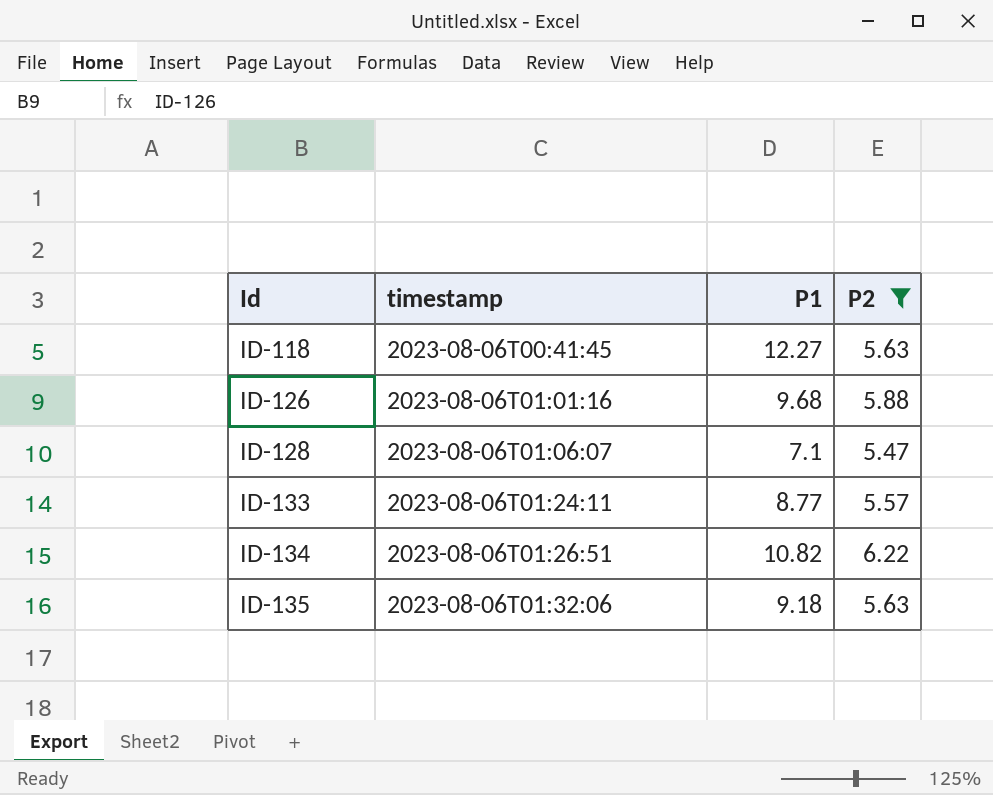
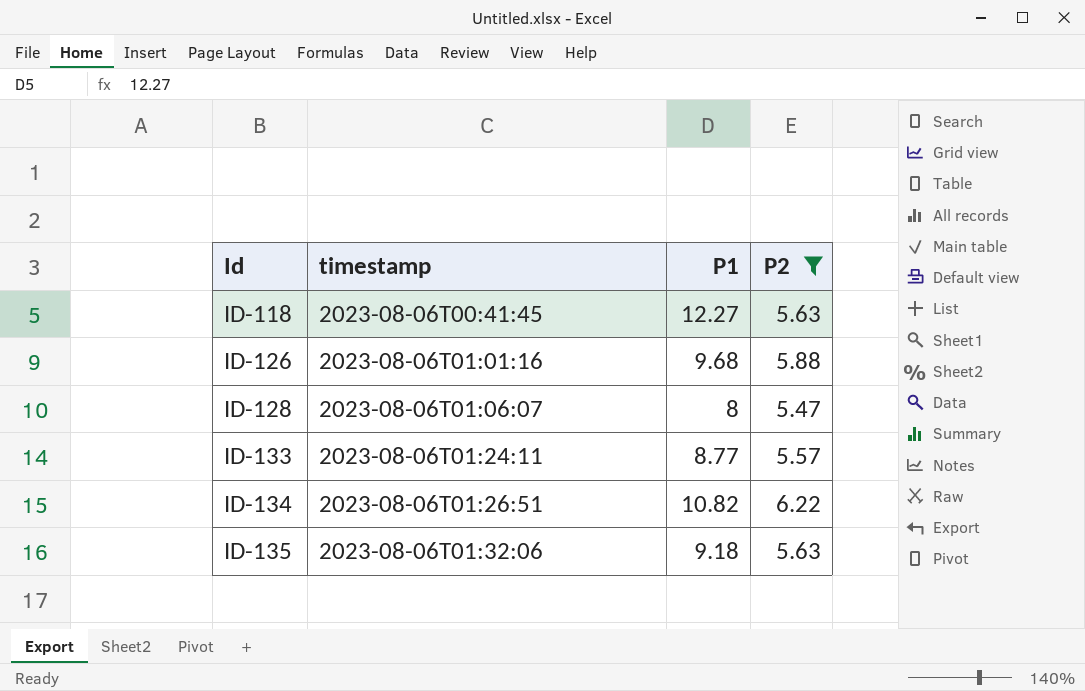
ID-128 | P1: 7.1 -> 8

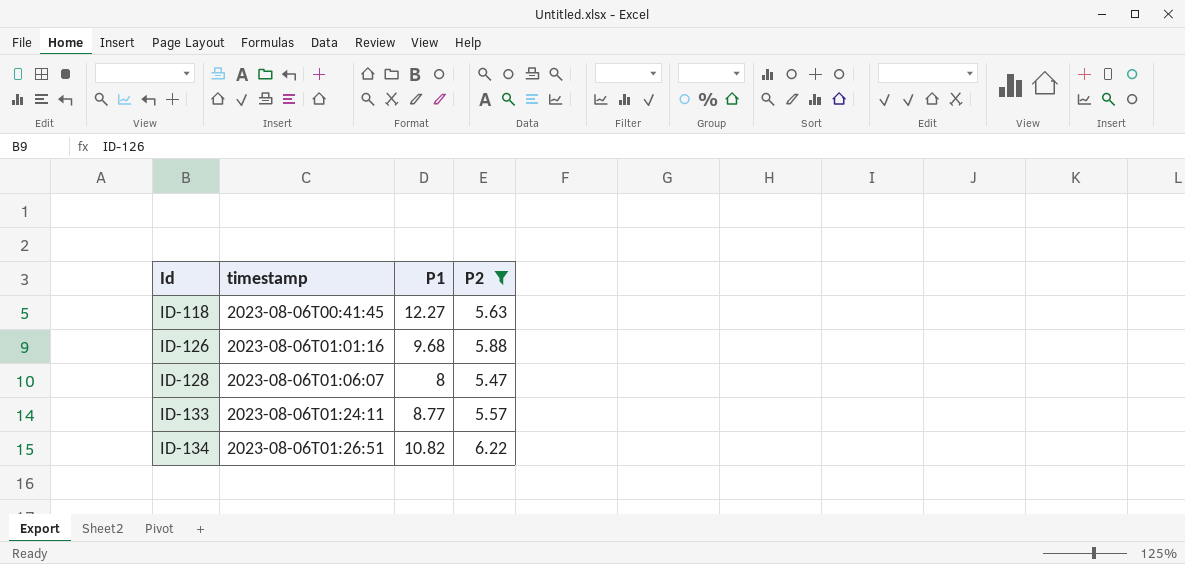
row ID-135: 2023-08-06T01:32:06 | 9.18 | 5.63 -> none

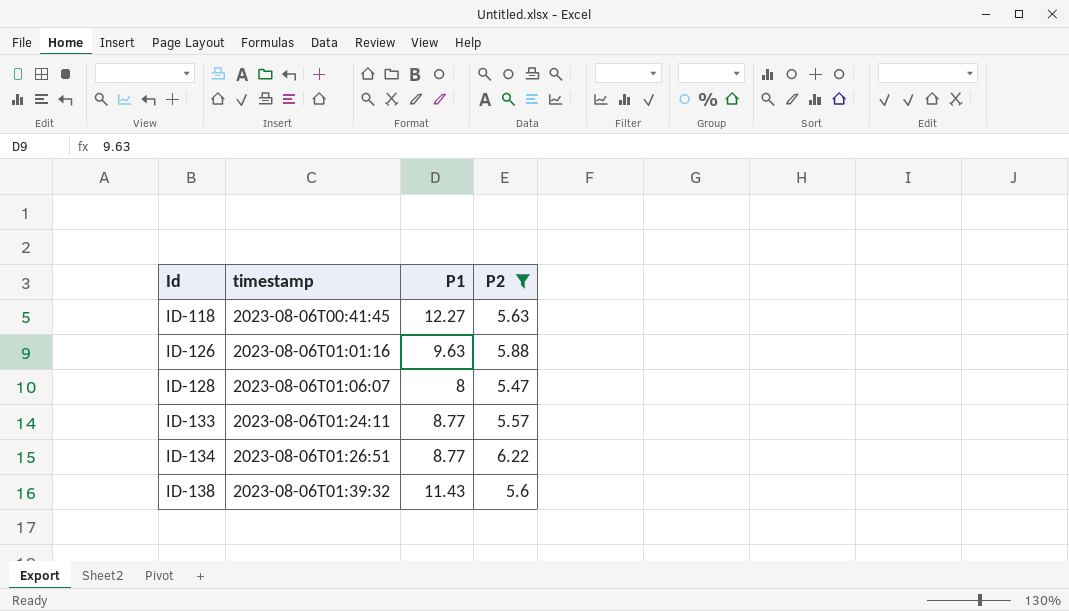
ID-126 | P1: 9.68 -> 9.63
ID-134 | P1: 10.82 -> 8.77
row ID-138: none -> 2023-08-06T01:39:32 | 11.43 | 5.6

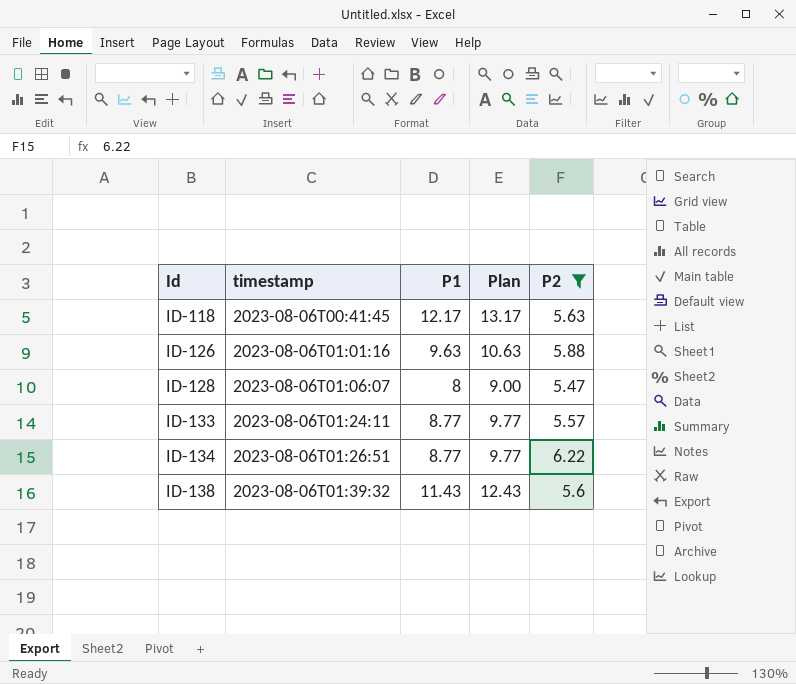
column Plan | formula: none -> [P1] + 1
ID-118 | P1: 12.27 -> 12.17

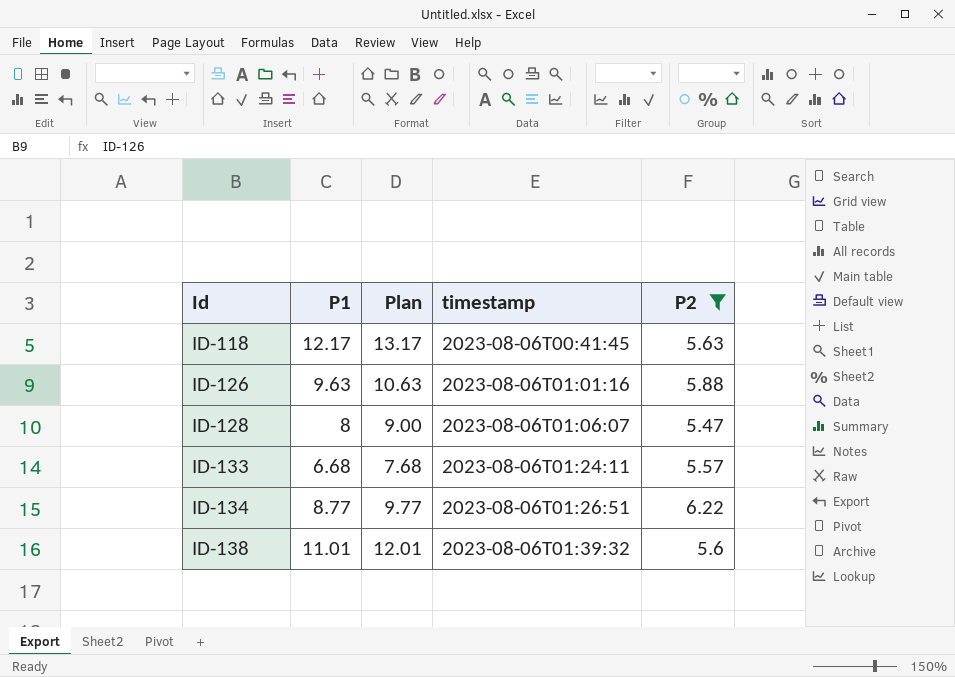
column timestamp | position: 2 -> 4
ID-133 | P1: 8.77 -> 6.68
ID-133 | Plan: 9.77 -> 7.68
ID-138 | P1: 11.43 -> 11.01
ID-138 | Plan: 12.43 -> 12.01

